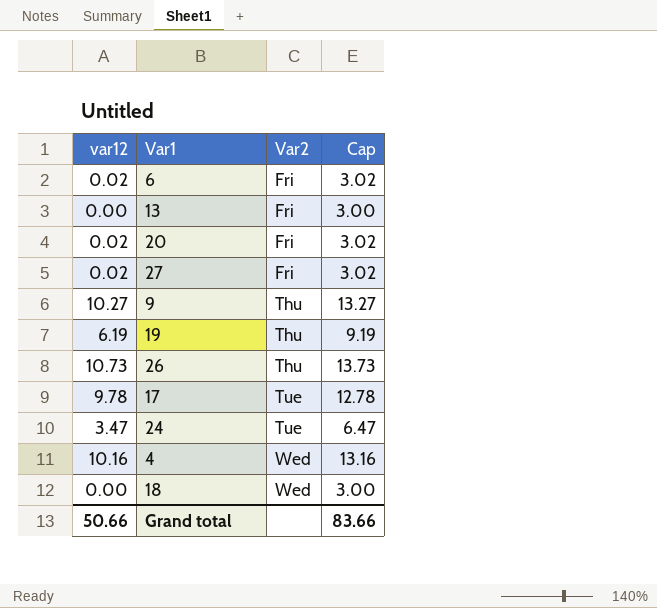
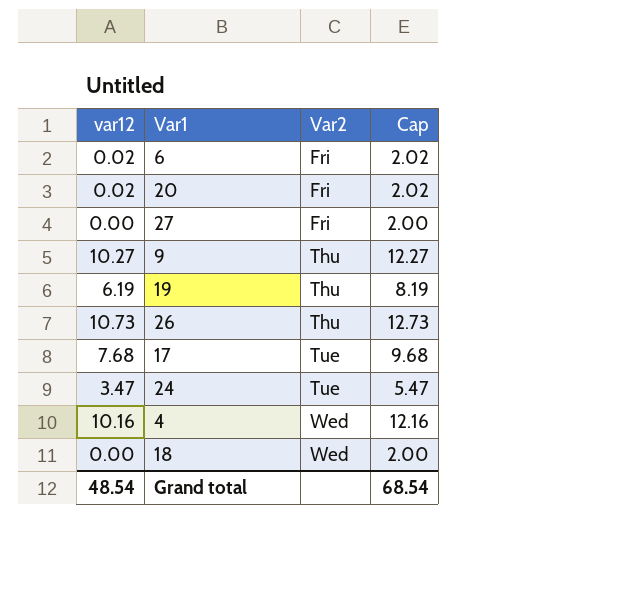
column Cap | formula: [var12] + 3 -> [var12] + 2
row 13: 0.00 | Fri | 3.00 -> none
27 | var12: 0.02 -> 0.00
17 | var12: 9.78 -> 7.68
Grand total | var12: 50.66 -> 48.54
Grand total | Cap: 83.66 -> 68.54

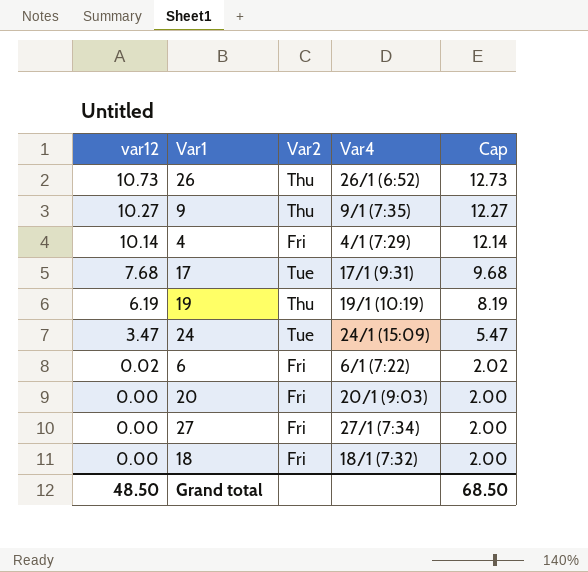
row order: Var2 ascending -> var12 descending
column Var4 | position: none -> 4
4 | var12: 10.16 -> 10.14
4 | Var2: Wed -> Fri
4 | Cap: 12.16 -> 12.14
20 | var12: 0.02 -> 0.00
20 | Cap: 2.02 -> 2.00
18 | Var2: Wed -> Fri
Grand total | var12: 48.54 -> 48.50
Grand total | Cap: 68.54 -> 68.50

